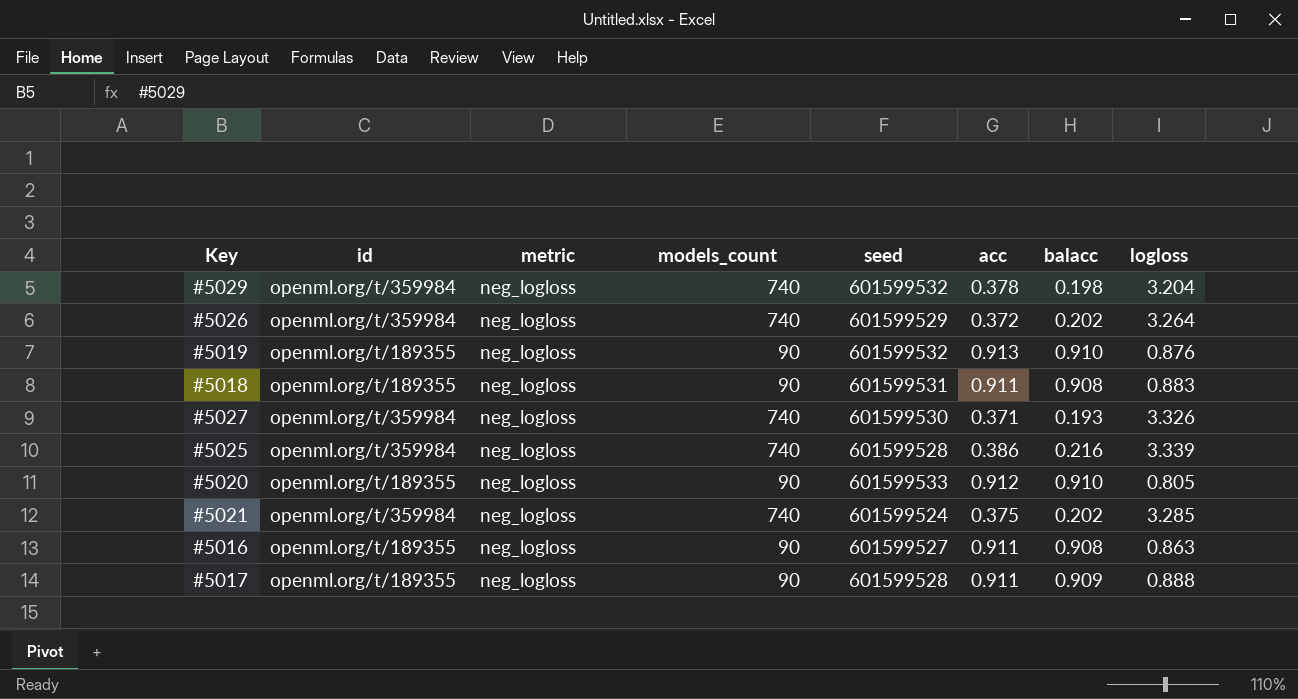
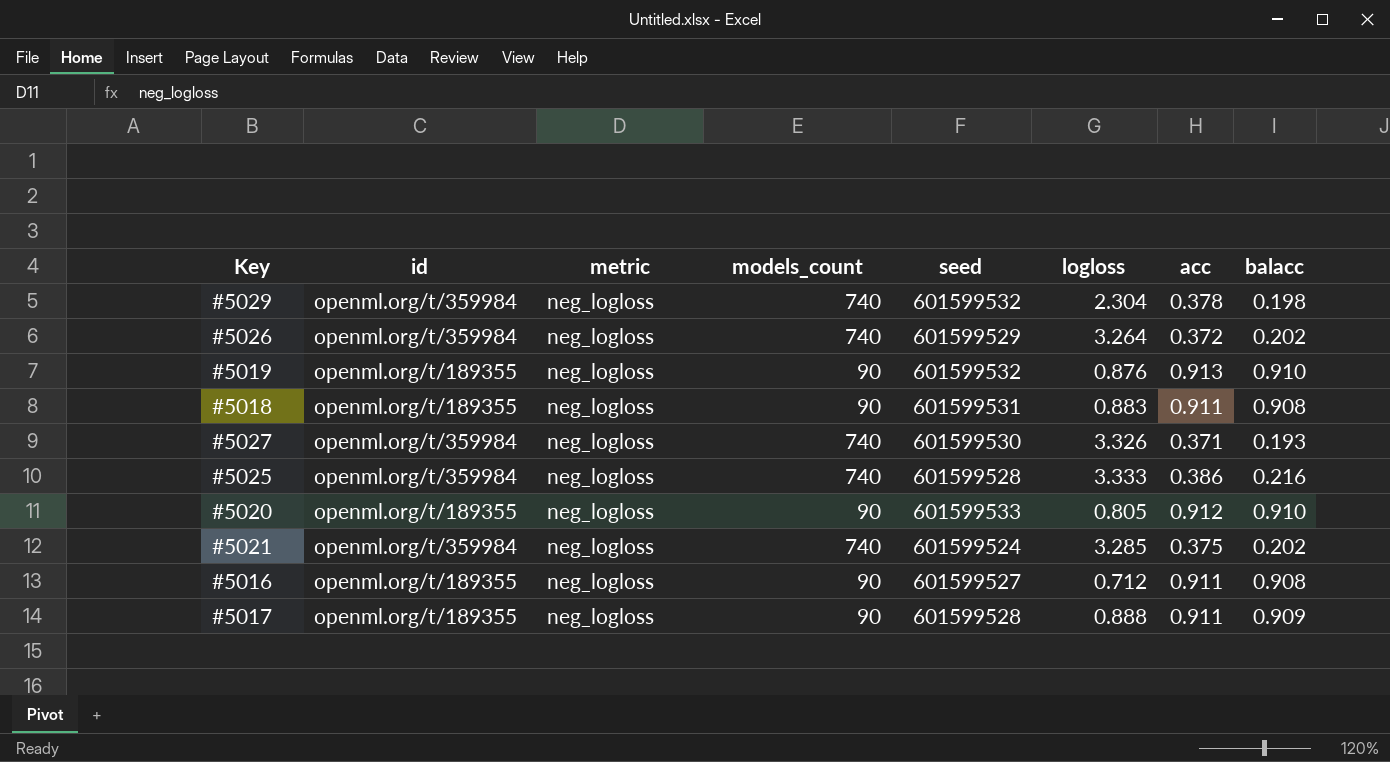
column logloss | position: 8 -> 6
#5029 | logloss: 3.204 -> 2.304
#5025 | logloss: 3.339 -> 3.333
#5016 | logloss: 0.863 -> 0.712

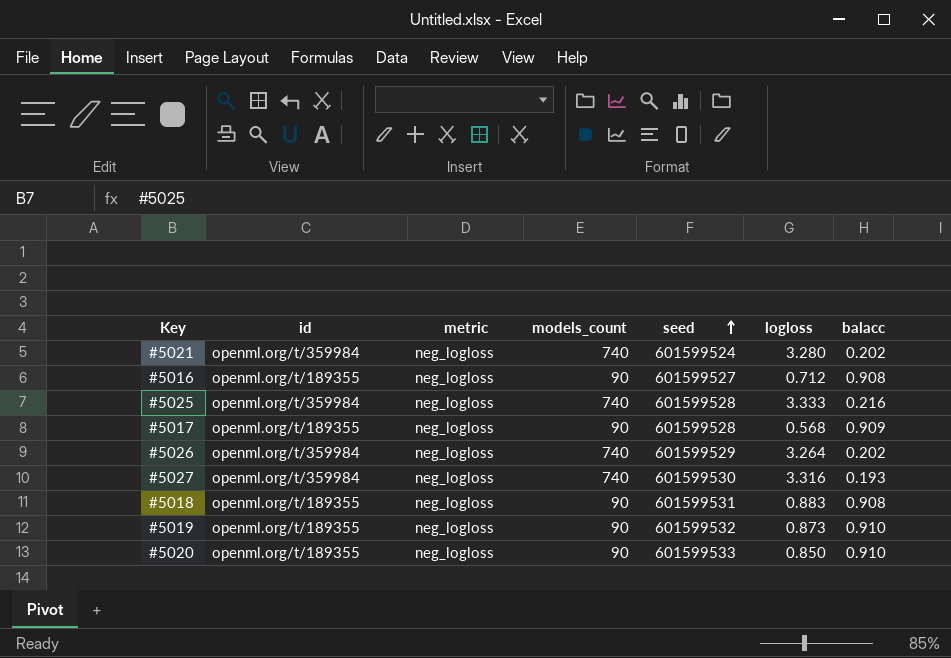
row order: none -> seed ascending
column acc | position: 7 -> none
row #5029: openml.org/t/359984 | neg_logloss | 740 | 601599532 | 2.304 | 0.378 | 0.198 -> none
#5021 | logloss: 3.285 -> 3.280
#5017 | logloss: 0.888 -> 0.568
#5027 | logloss: 3.326 -> 3.316
#5019 | logloss: 0.876 -> 0.873
#5020 | logloss: 0.805 -> 0.850

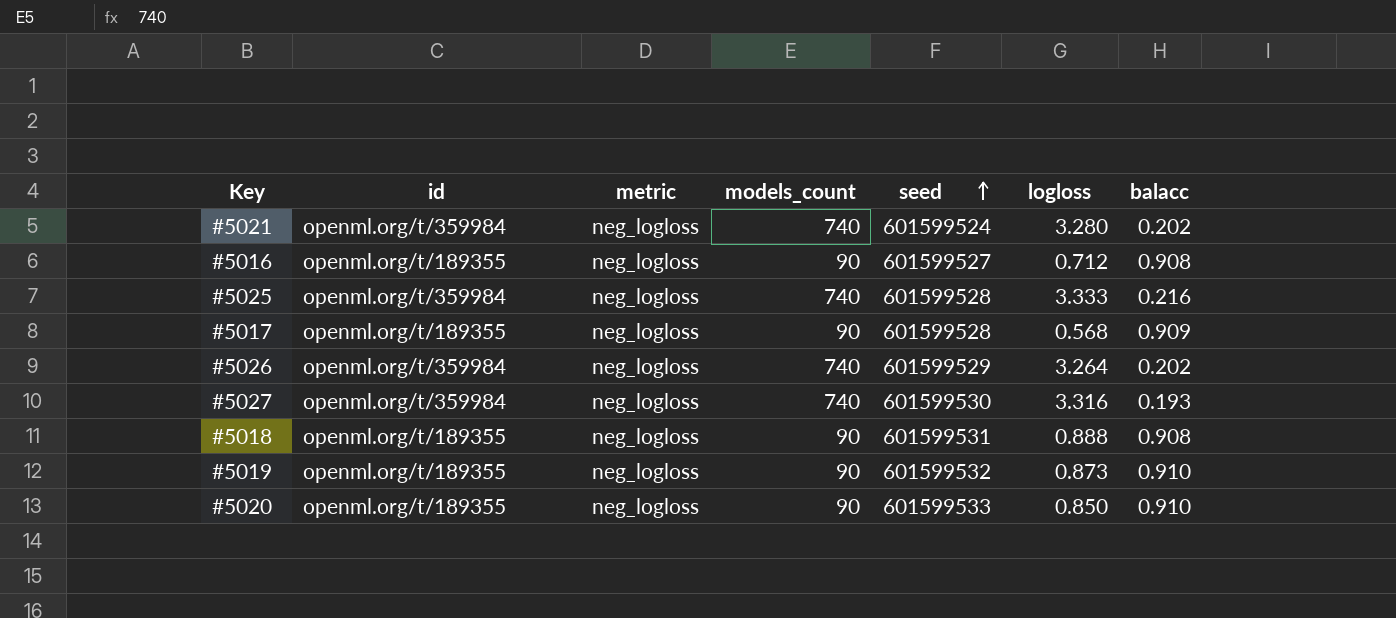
#5018 | logloss: 0.883 -> 0.888

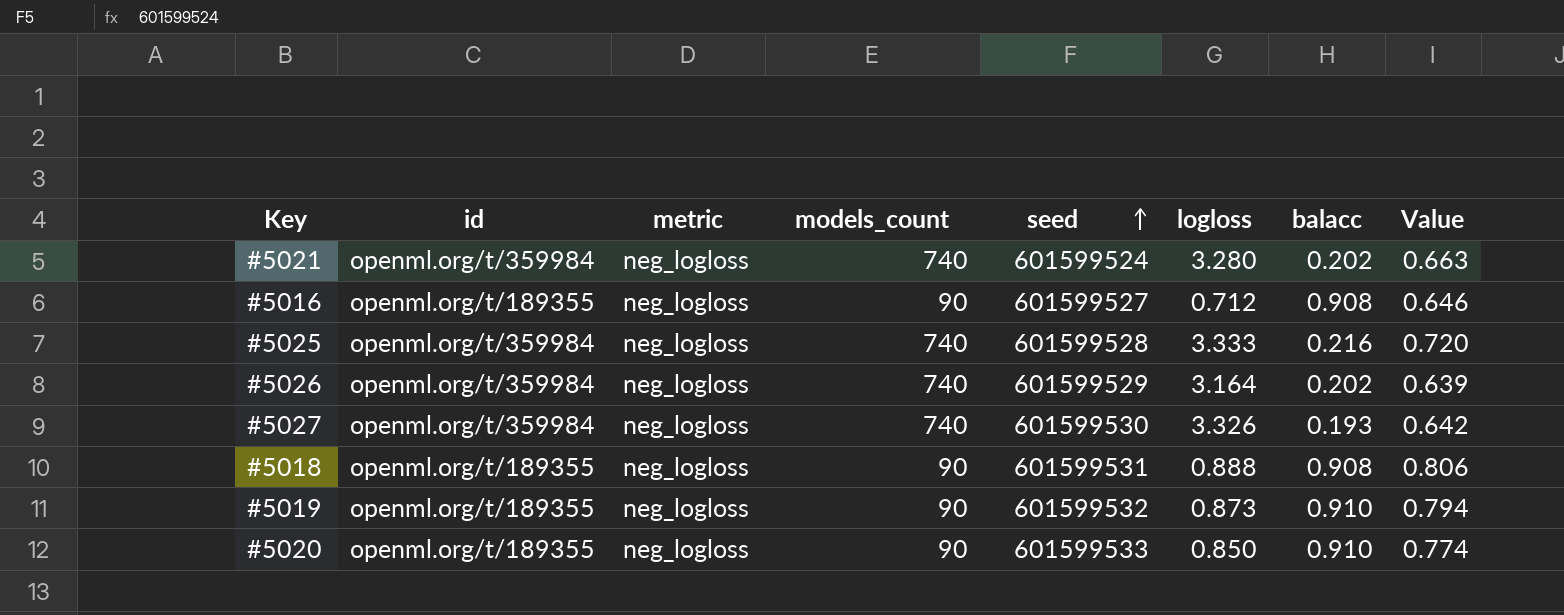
column Value | formula: none -> [logloss] * [balacc]
row #5017: openml.org/t/189355 | neg_logloss | 90 | 601599528 | 0.568 | 0.909 -> none
#5026 | logloss: 3.264 -> 3.164
#5027 | logloss: 3.316 -> 3.326

